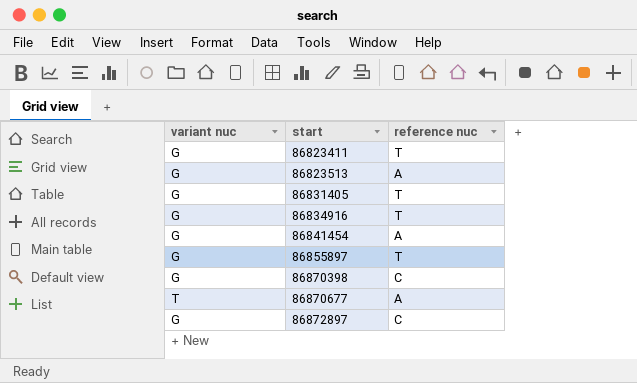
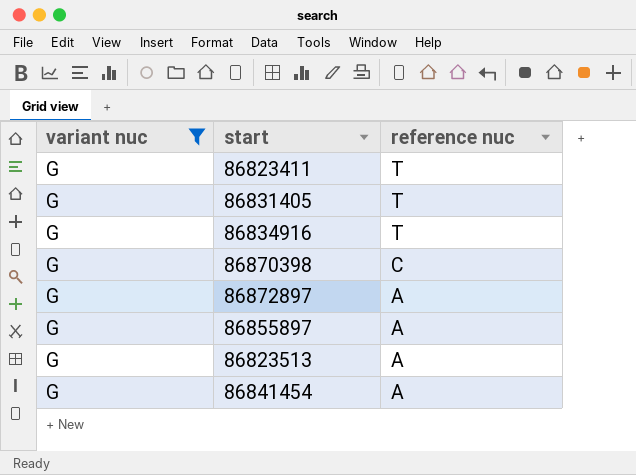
filter: none -> variant nuc = G
row order: start ascending -> reference nuc descending
86872897 | reference nuc: C -> A
86855897 | reference nuc: T -> A

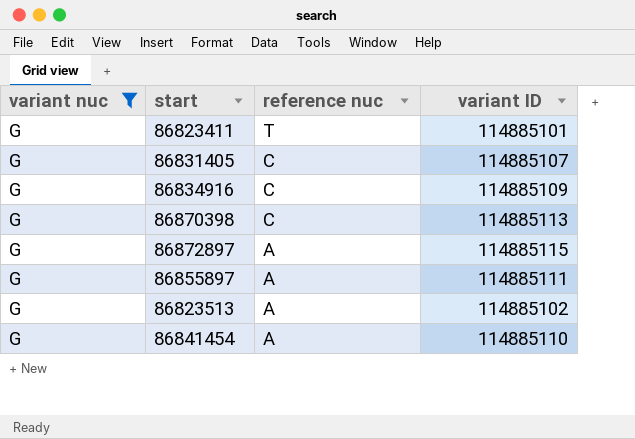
column variant ID | position: none -> 4
86831405 | reference nuc: T -> C
86834916 | reference nuc: T -> C

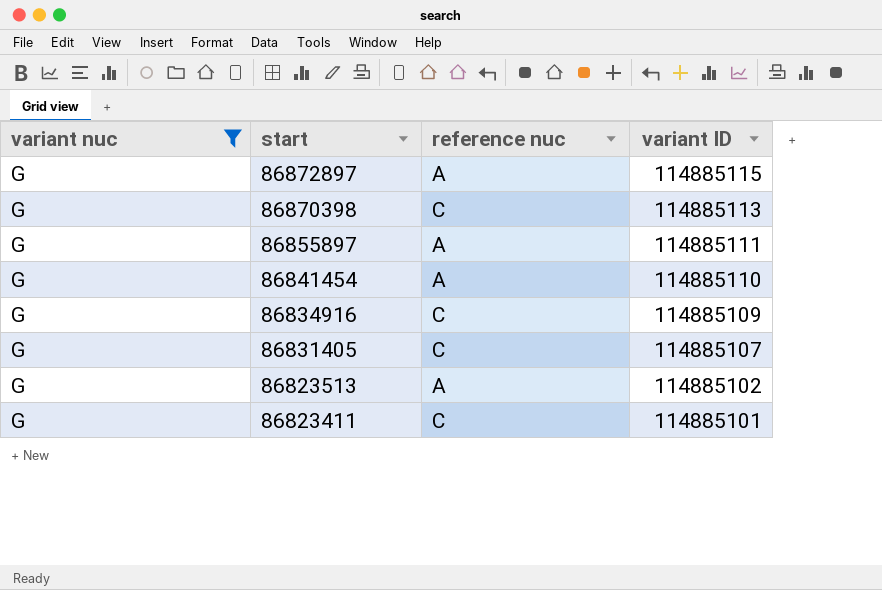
row order: reference nuc descending -> start descending
86823411 | reference nuc: T -> C

